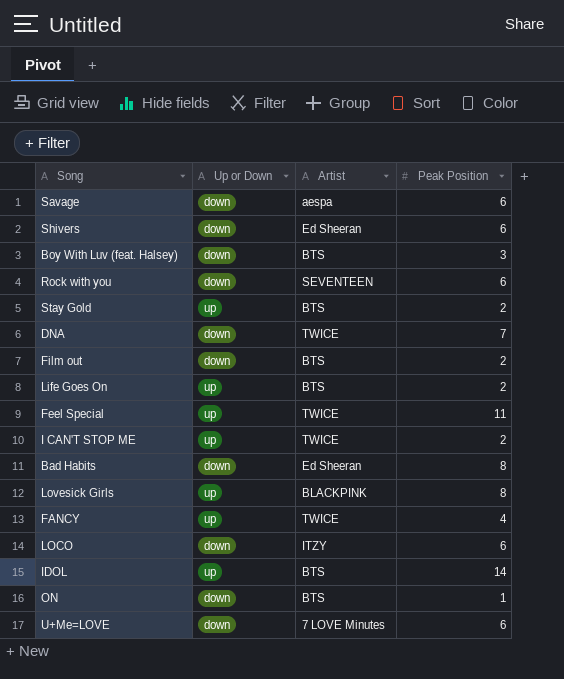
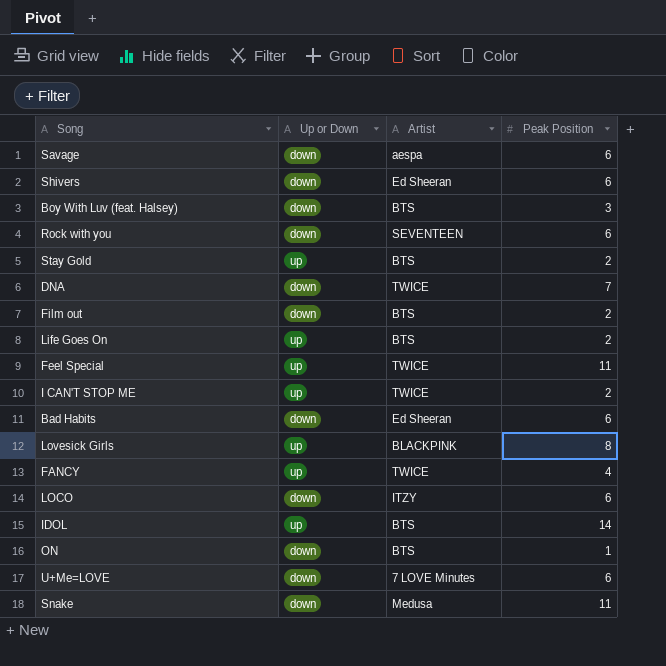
Bad Habits | Peak Position: 8 -> 6
row Snake: none -> down | Medusa | 11

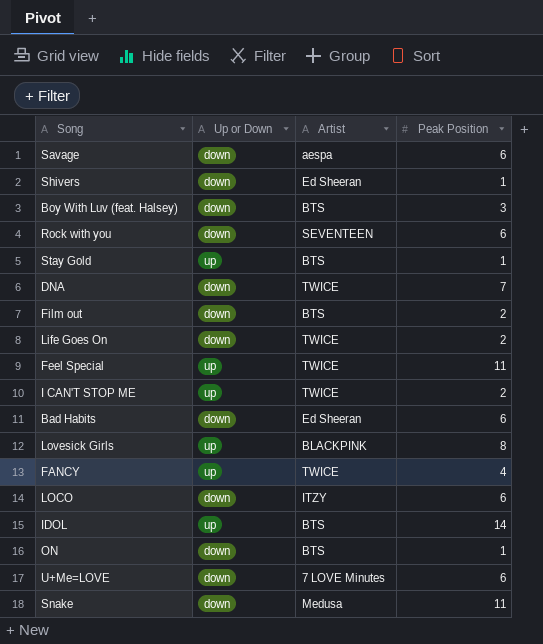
Shivers | Peak Position: 6 -> 1
Stay Gold | Peak Position: 2 -> 1
Life Goes On | Up or Down: up -> down
Life Goes On | Artist: BTS -> TWICE

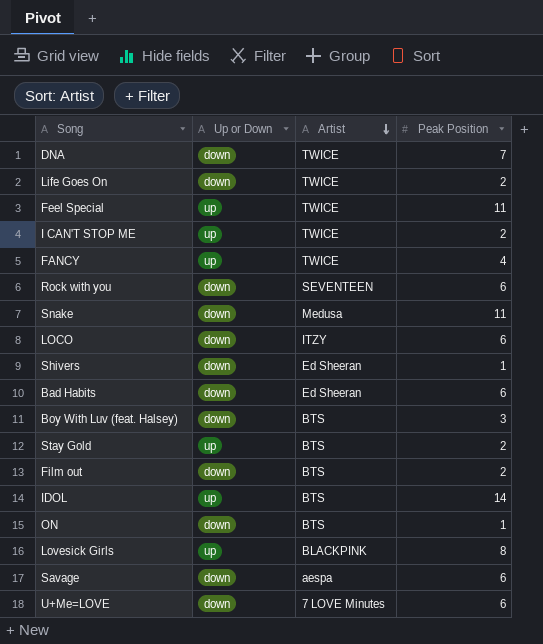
row order: none -> Artist descending
Stay Gold | Peak Position: 1 -> 2

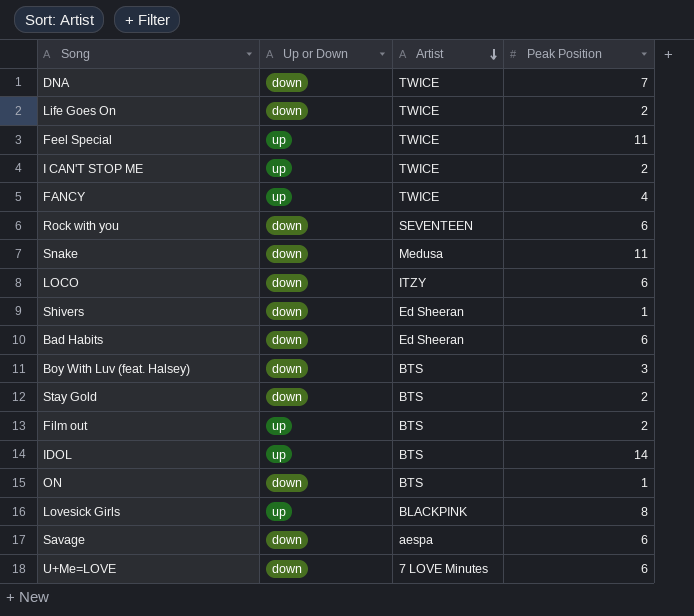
Stay Gold | Up or Down: up -> down
Film out | Up or Down: down -> up

